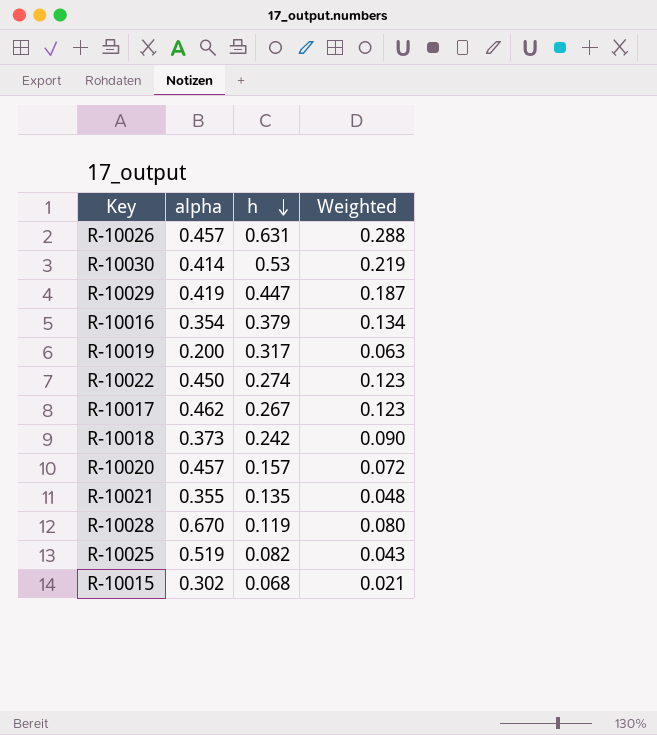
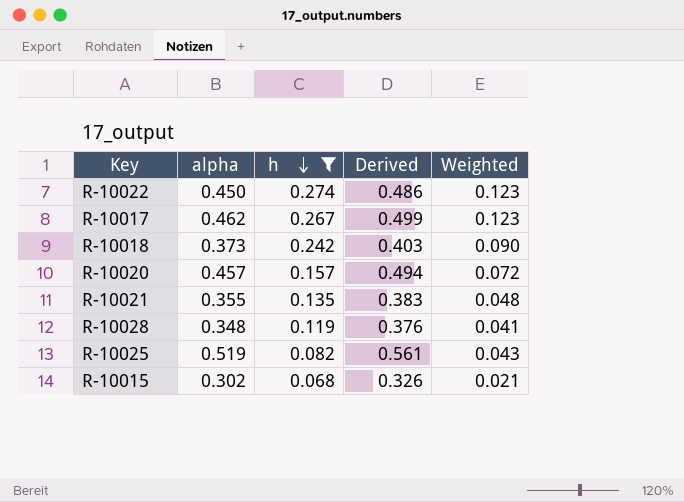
filter: none -> h <= 0.274
column Derived | formula: none -> [alpha] * 1.08
R-10028 | alpha: 0.670 -> 0.348
R-10028 | Weighted: 0.080 -> 0.041

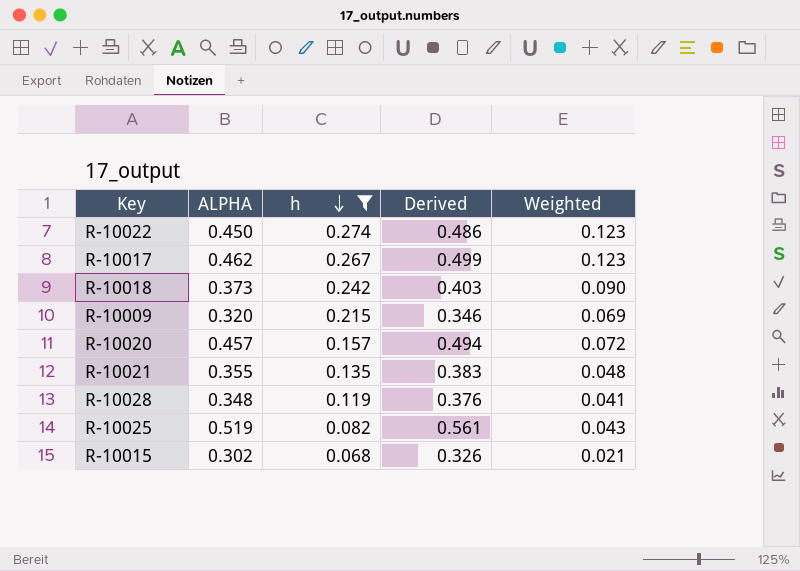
column name: alpha -> ALPHA
row R-10009: none -> 0.320 | 0.215 | 0.346 | 0.069

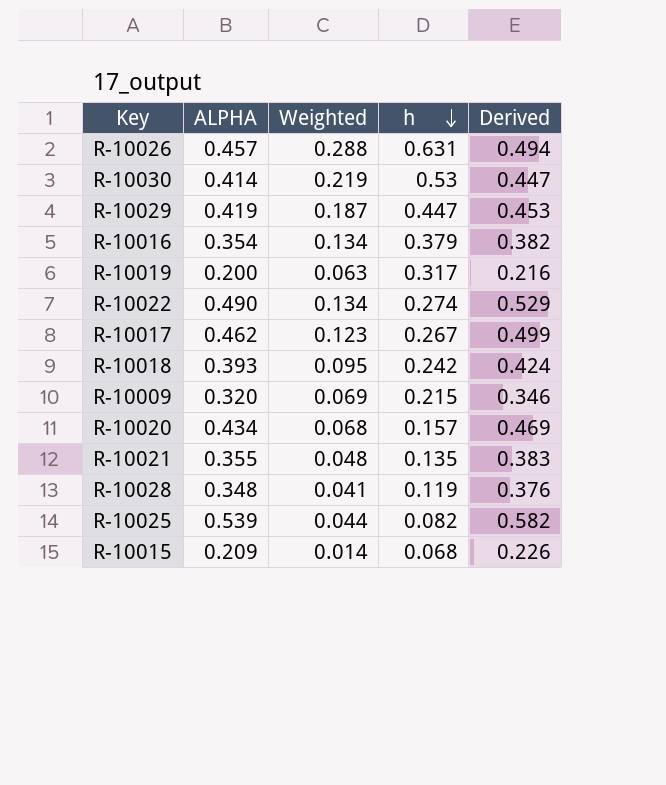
filter: h <= 0.274 -> none
column Weighted | position: 5 -> 3
R-10022 | ALPHA: 0.450 -> 0.490
R-10022 | Weighted: 0.123 -> 0.134
R-10022 | Derived: 0.486 -> 0.529
R-10018 | ALPHA: 0.373 -> 0.393
R-10018 | Weighted: 0.090 -> 0.095
R-10018 | Derived: 0.403 -> 0.424
R-10020 | ALPHA: 0.457 -> 0.434
R-10020 | Weighted: 0.072 -> 0.068
R-10020 | Derived: 0.494 -> 0.469
R-10025 | ALPHA: 0.519 -> 0.539
R-10025 | Weighted: 0.043 -> 0.044
R-10025 | Derived: 0.561 -> 0.582
R-10015 | ALPHA: 0.302 -> 0.209
R-10015 | Weighted: 0.021 -> 0.014
R-10015 | Derived: 0.326 -> 0.226

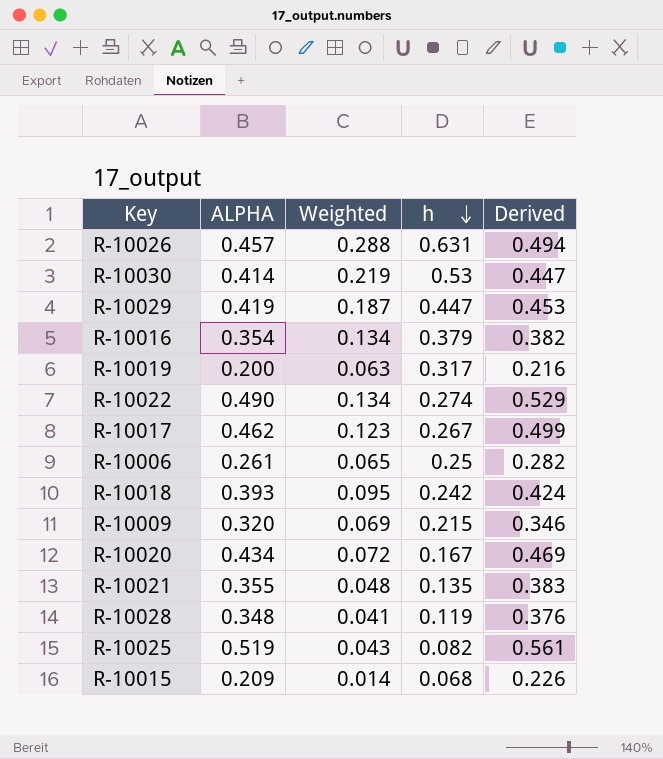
row R-10006: none -> 0.261 | 0.065 | 0.25 | 0.282
R-10020 | Weighted: 0.068 -> 0.072
R-10020 | h: 0.157 -> 0.167
R-10025 | ALPHA: 0.539 -> 0.519
R-10025 | Weighted: 0.044 -> 0.043
R-10025 | Derived: 0.582 -> 0.561

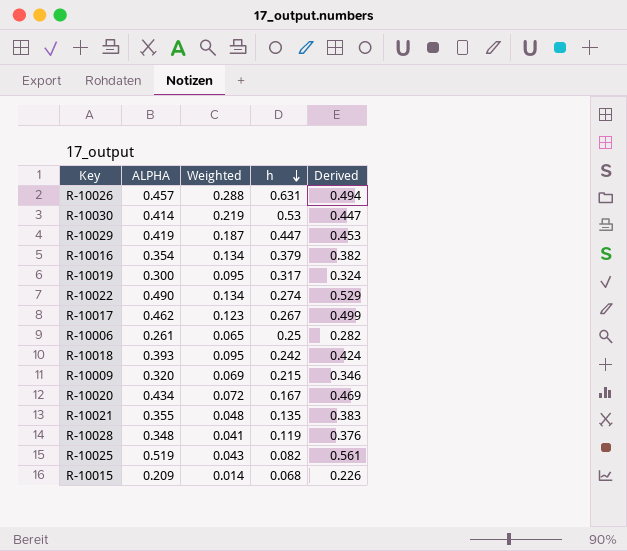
R-10019 | ALPHA: 0.200 -> 0.300
R-10019 | Weighted: 0.063 -> 0.095
R-10019 | Derived: 0.216 -> 0.324

